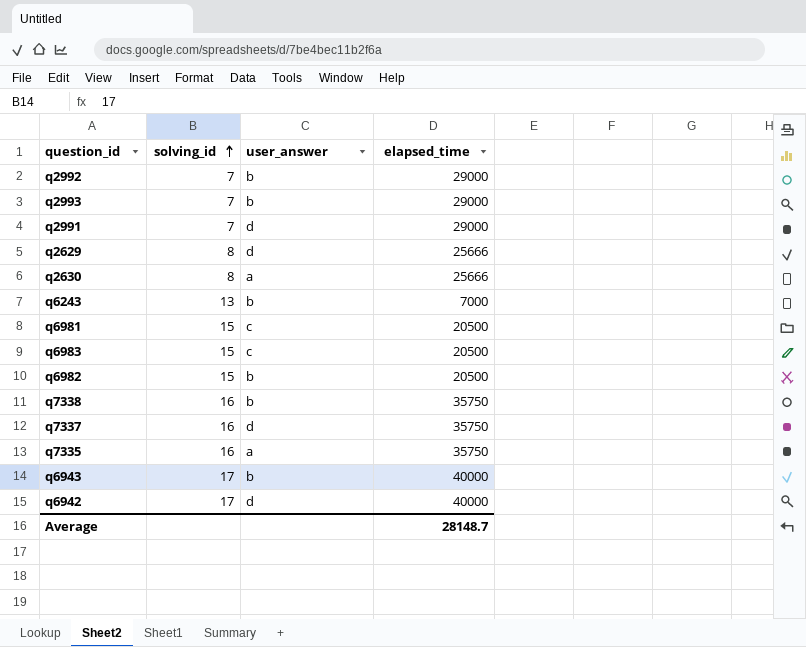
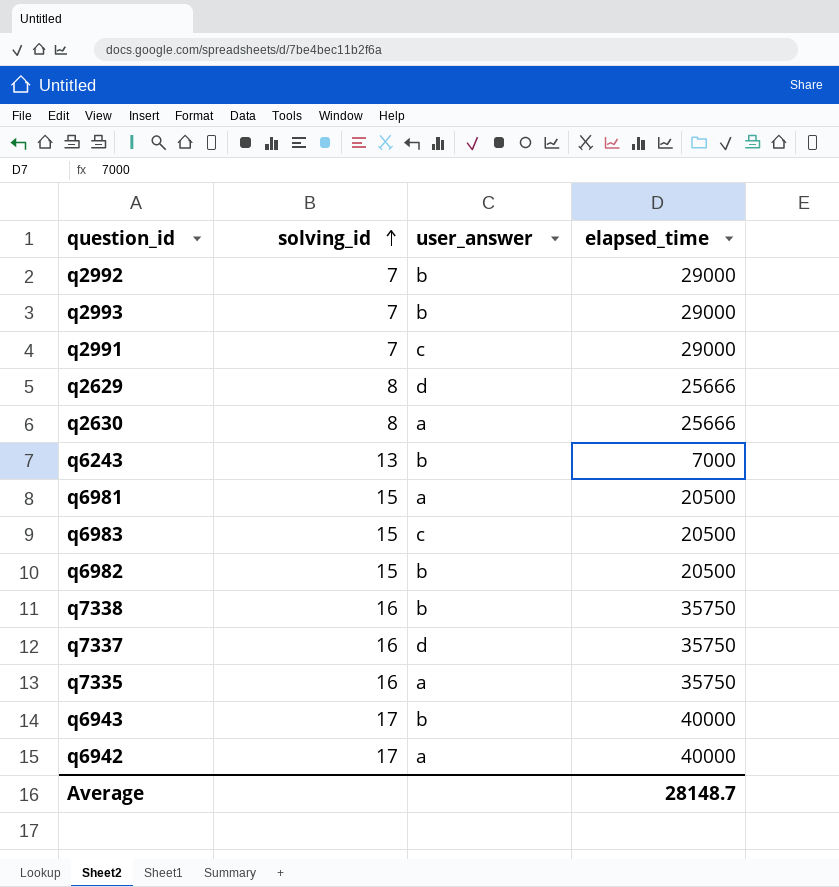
q2991 | user_answer: d -> c
q6981 | user_answer: c -> a
q6942 | user_answer: d -> a

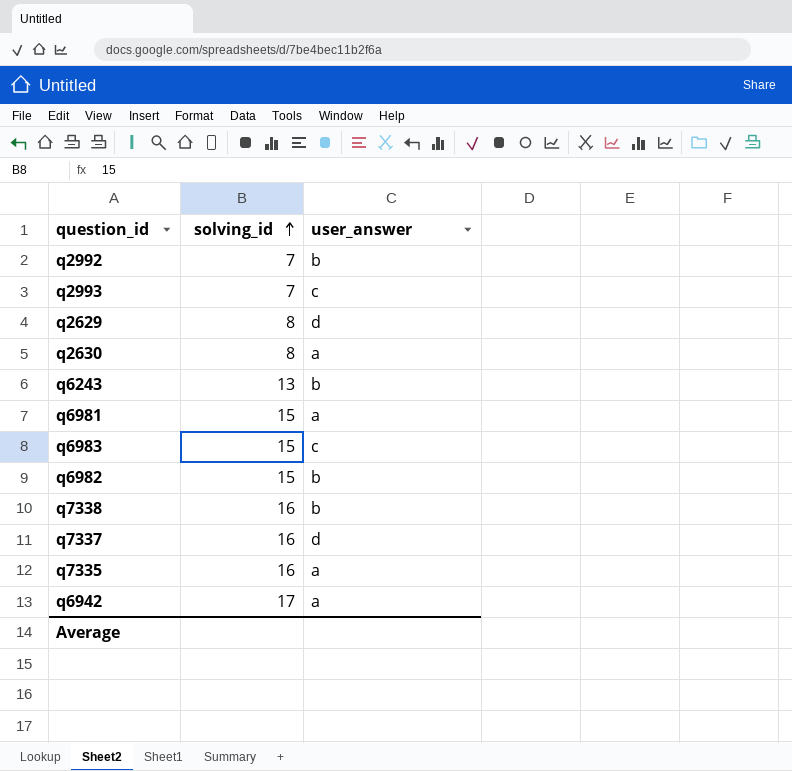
column elapsed_time | position: 4 -> none
row q2991: 7 | c | 29000 -> none
row q6943: 17 | b | 40000 -> none
q2993 | user_answer: b -> c

